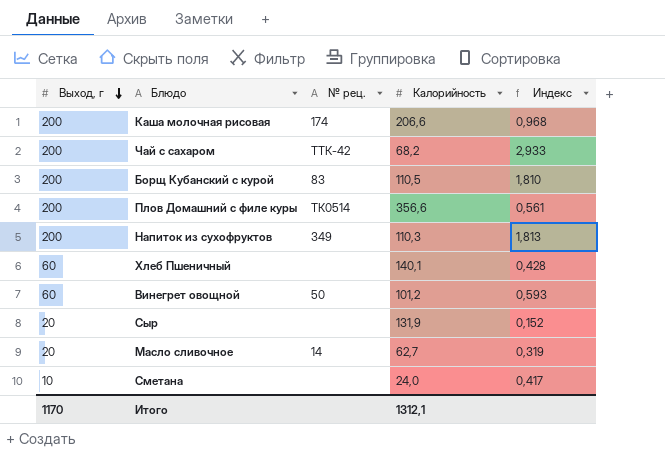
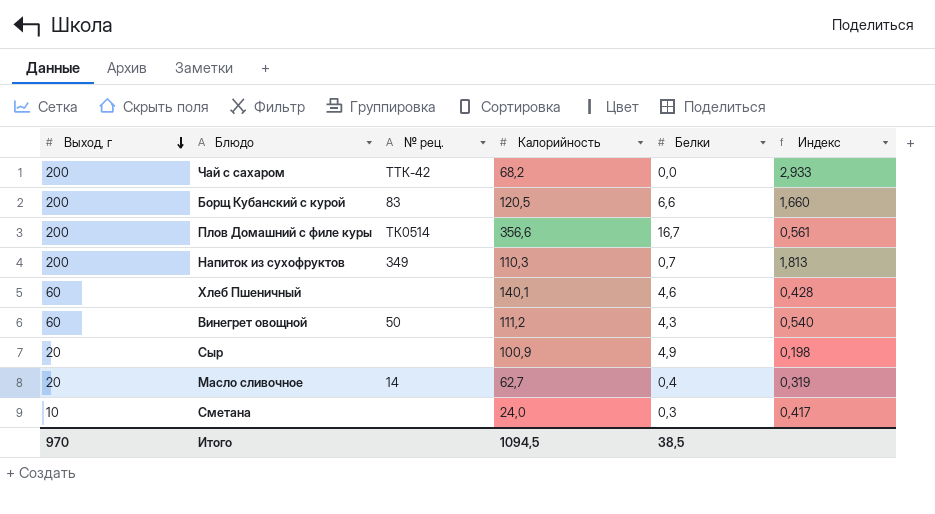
column Белки | position: none -> 5
row Каша молочная рисовая: 200 | 174 | 206,6 | 0,968 -> none
Борщ Кубанский с курой | Калорийность: 110,5 -> 120,5
Борщ Кубанский с курой | Индекс: 1,810 -> 1,660
Винегрет овощной | Калорийность: 101,2 -> 111,2
Винегрет овощной | Индекс: 0,593 -> 0,540
Сыр | Калорийность: 131,9 -> 100,9
Сыр | Индекс: 0,152 -> 0,198
Итого | Выход, г: 1170 -> 970
Итого | Калорийность: 1312,1 -> 1094,5

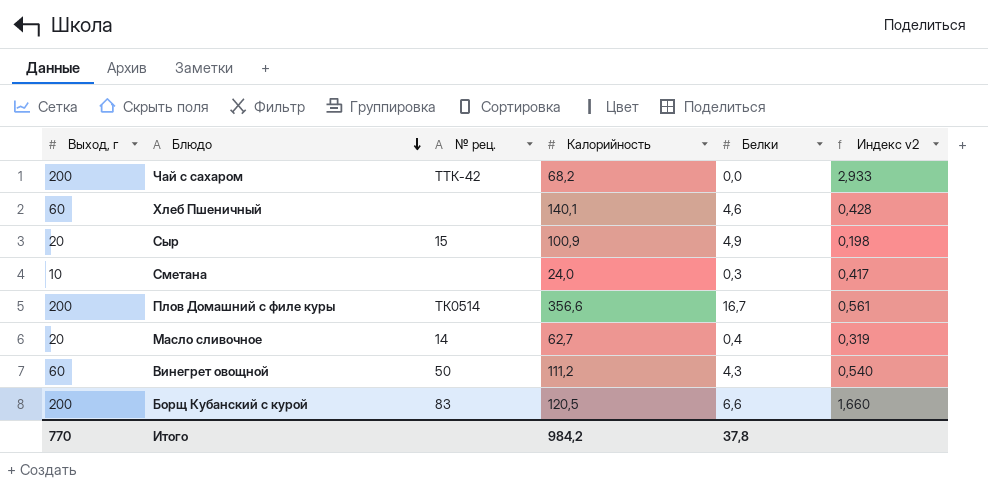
row order: Выход, г descending -> Блюдо descending
column name: Индекс -> Индекс v2
row Напиток из сухофруктов: 200 | 349 | 110,3 | 0,7 | 1,813 -> none
Сыр | № рец.: none -> 15
Итого | Выход, г: 970 -> 770
Итого | Калорийность: 1094,5 -> 984,2
Итого | Белки: 38,5 -> 37,8

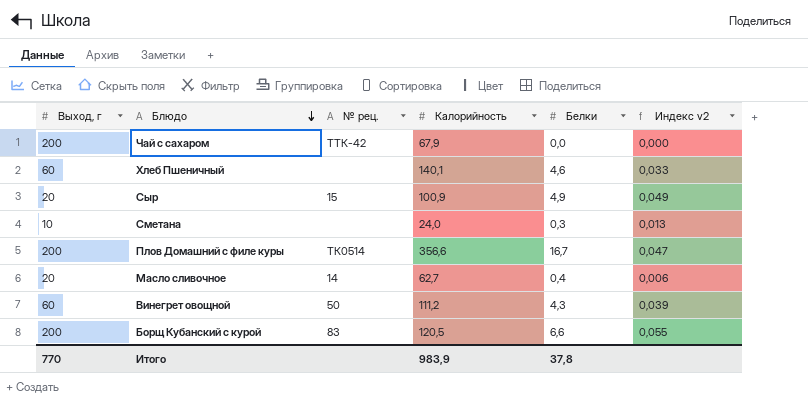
column Индекс v2 | formula: [Выход, г] / [Калорийность] -> [Белки] / [Калорийность]
Чай с сахаром | Калорийность: 68,2 -> 67,9
Итого | Калорийность: 984,2 -> 983,9

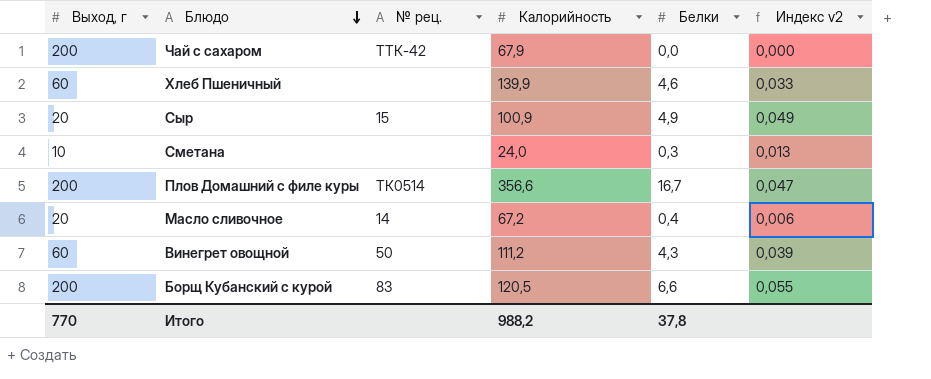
Хлеб Пшеничный | Калорийность: 140,1 -> 139,9
Масло сливочное | Калорийность: 62,7 -> 67,2
Итого | Калорийность: 983,9 -> 988,2

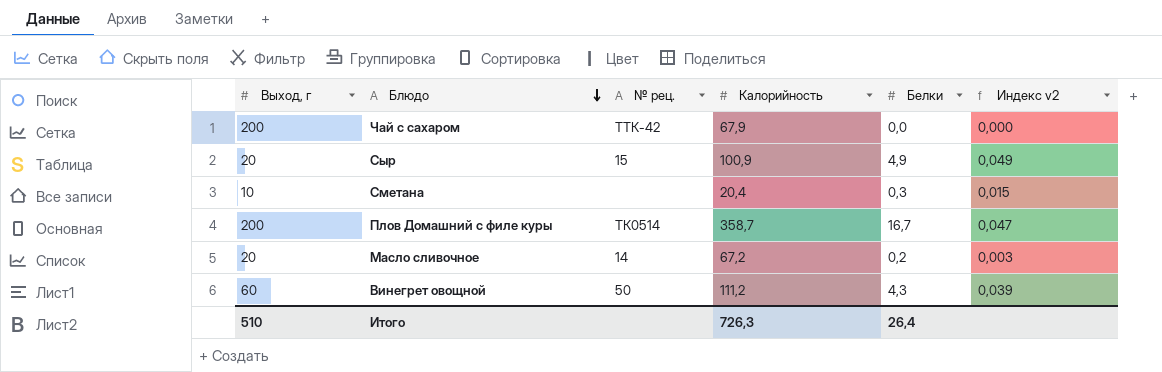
row Хлеб Пшеничный: 60 | none | 139,9 | 4,6 | 0,033 -> none
row Борщ Кубанский с курой: 200 | 83 | 120,5 | 6,6 | 0,055 -> none
Сметана | Калорийность: 24,0 -> 20,4
Сметана | Индекс v2: 0,013 -> 0,015
Плов Домашний с филе куры | Калорийность: 356,6 -> 358,7
Масло сливочное | Белки: 0,4 -> 0,2
Масло сливочное | Индекс v2: 0,006 -> 0,003
Итого | Выход, г: 770 -> 510
Итого | Калорийность: 988,2 -> 726,3
Итого | Белки: 37,8 -> 26,4

